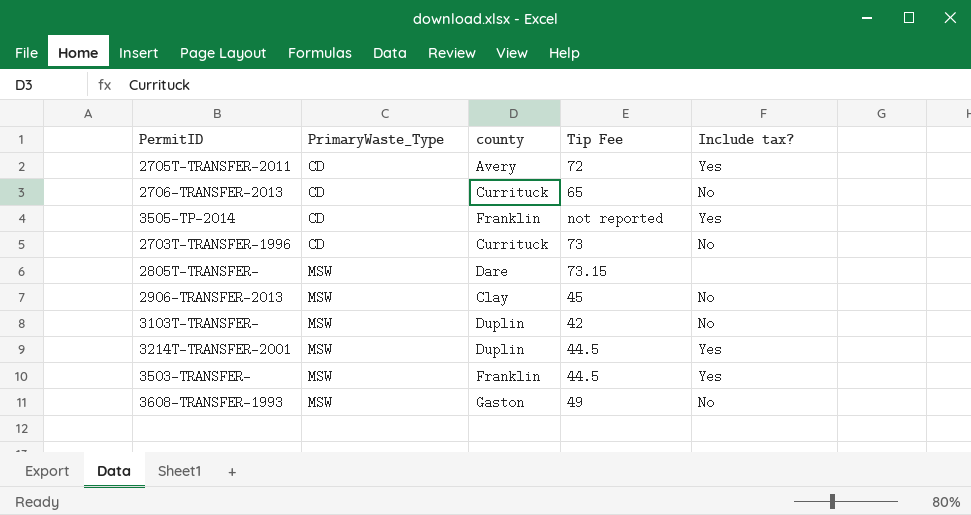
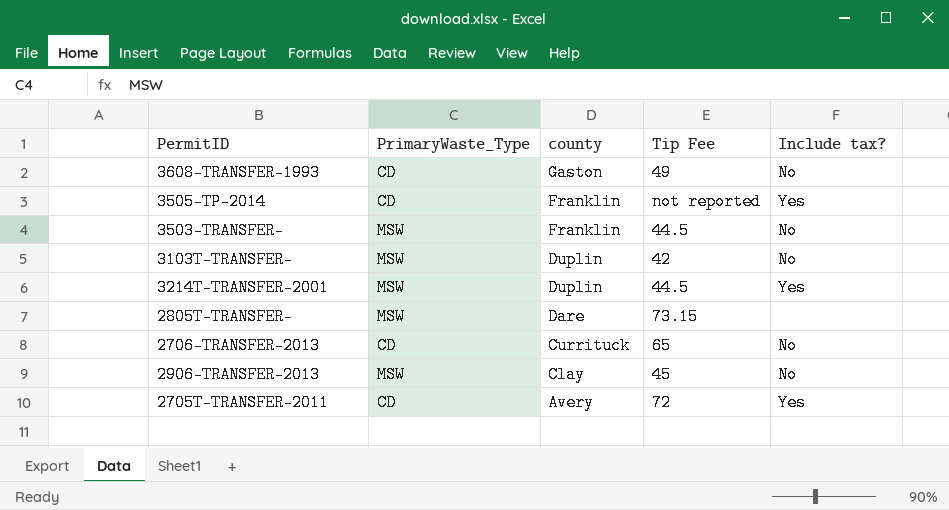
row order: PrimaryWaste_Type ascending -> county descending
row 2703T-TRANSFER-1996: CD | Currituck | 73 | No -> none
3608-TRANSFER-1993 | PrimaryWaste_Type: MSW -> CD
3503-TRANSFER- | Include tax?: Yes -> No

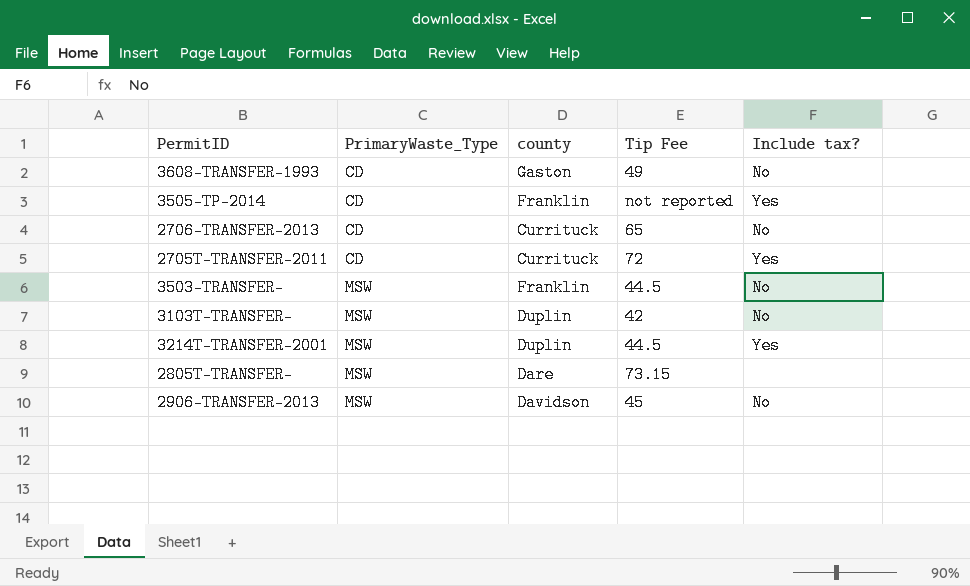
row order: county descending -> PrimaryWaste_Type ascending
2705T-TRANSFER-2011 | county: Avery -> Currituck
2906-TRANSFER-2013 | county: Clay -> Davidson

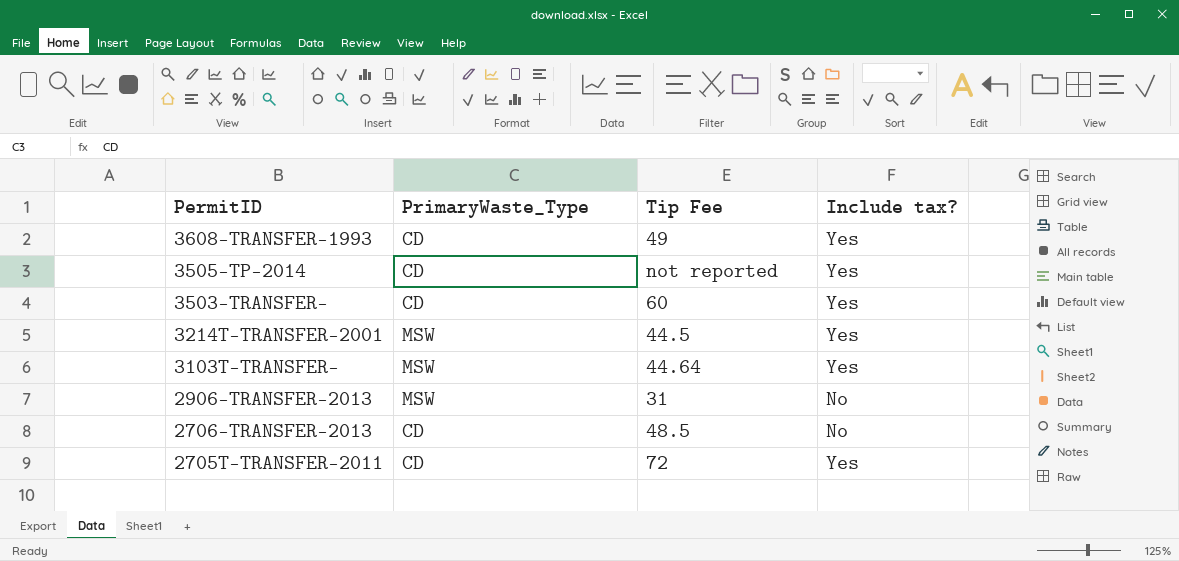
row order: PrimaryWaste_Type ascending -> PermitID descending
column county | position: 3 -> none
row 2805T-TRANSFER-: MSW | Dare | 73.15 | none -> none
3608-TRANSFER-1993 | Include tax?: No -> Yes
3503-TRANSFER- | PrimaryWaste_Type: MSW -> CD
3503-TRANSFER- | Tip Fee: 44.5 -> 60
3503-TRANSFER- | Include tax?: No -> Yes
3103T-TRANSFER- | Tip Fee: 42 -> 44.64
3103T-TRANSFER- | Include tax?: No -> Yes
2906-TRANSFER-2013 | Tip Fee: 45 -> 31
2706-TRANSFER-2013 | Tip Fee: 65 -> 48.5

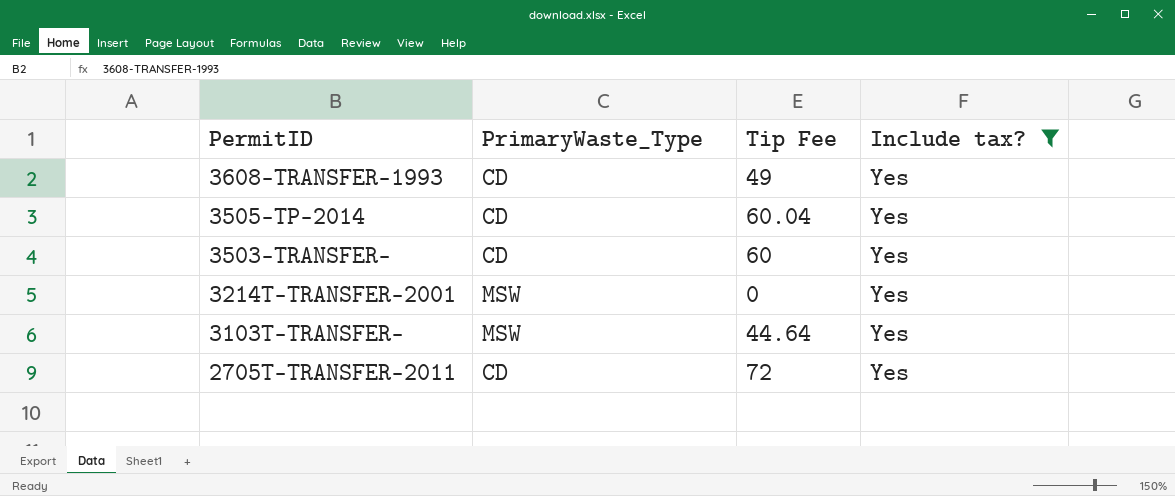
filter: none -> Include tax? = Yes
3505-TP-2014 | Tip Fee: not reported -> 60.04
3214T-TRANSFER-2001 | Tip Fee: 44.5 -> 0

